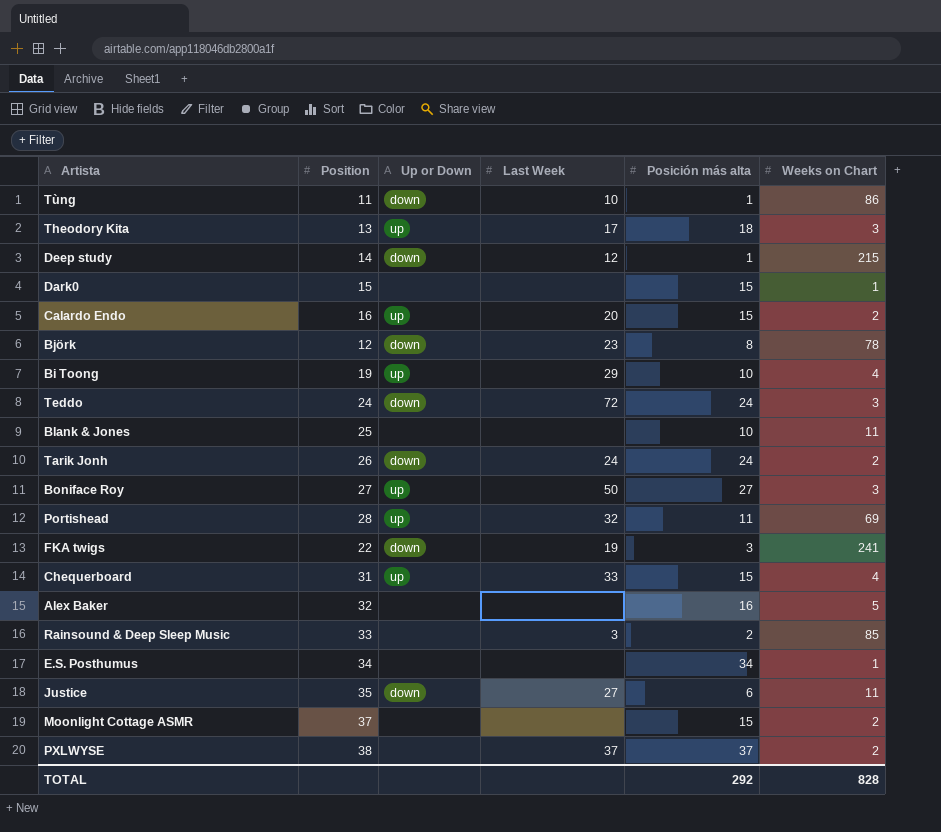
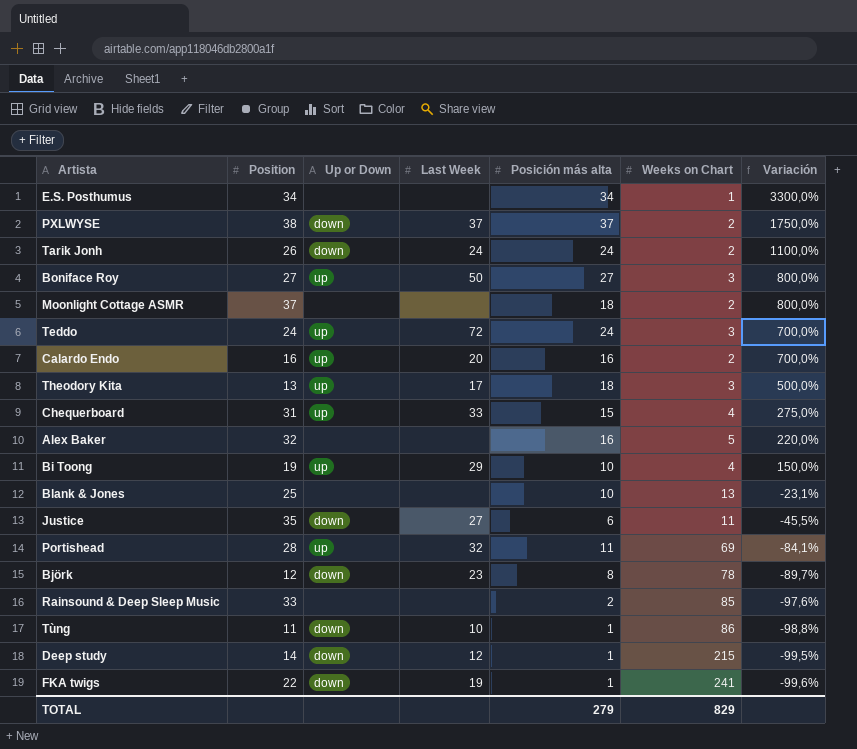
row order: none -> Variación descending
column Variación | formula: none -> ([Posición más alta] - [Weeks on Chart]) / [Weeks on Chart]
row Dark0: 15 | none | none | 15 | 1 -> none
PXLWYSE | Up or Down: none -> down
Moonlight Cottage ASMR | Posición más alta: 15 -> 18
Teddo | Up or Down: down -> up
Calardo Endo | Posición más alta: 15 -> 16
Blank & Jones | Weeks on Chart: 11 -> 13
Rainsound & Deep Sleep Music | Last Week: 3 -> none
FKA twigs | Posición más alta: 3 -> 1
TOTAL | Posición más alta: 292 -> 279
TOTAL | Weeks on Chart: 828 -> 829

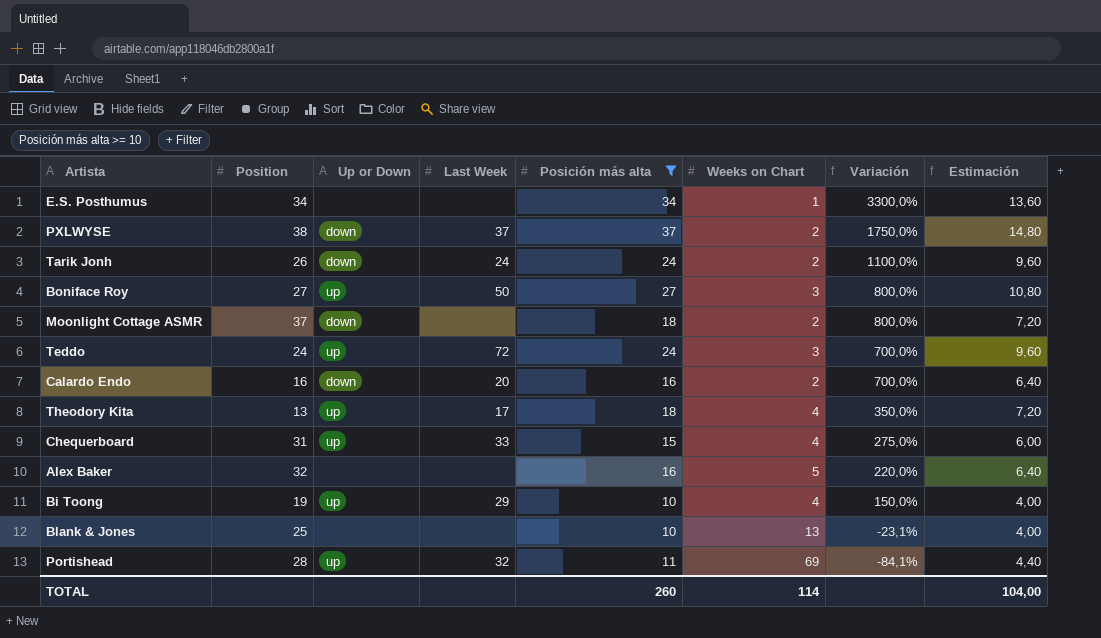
filter: none -> Posición más alta >= 10
column Estimación | formula: none -> [Posición más alta] * 0,4
Moonlight Cottage ASMR | Up or Down: none -> down
Calardo Endo | Up or Down: up -> down
Theodory Kita | Weeks on Chart: 3 -> 4
Theodory Kita | Variación: 500,0% -> 350,0%
TOTAL | Posición más alta: 279 -> 260
TOTAL | Weeks on Chart: 829 -> 114

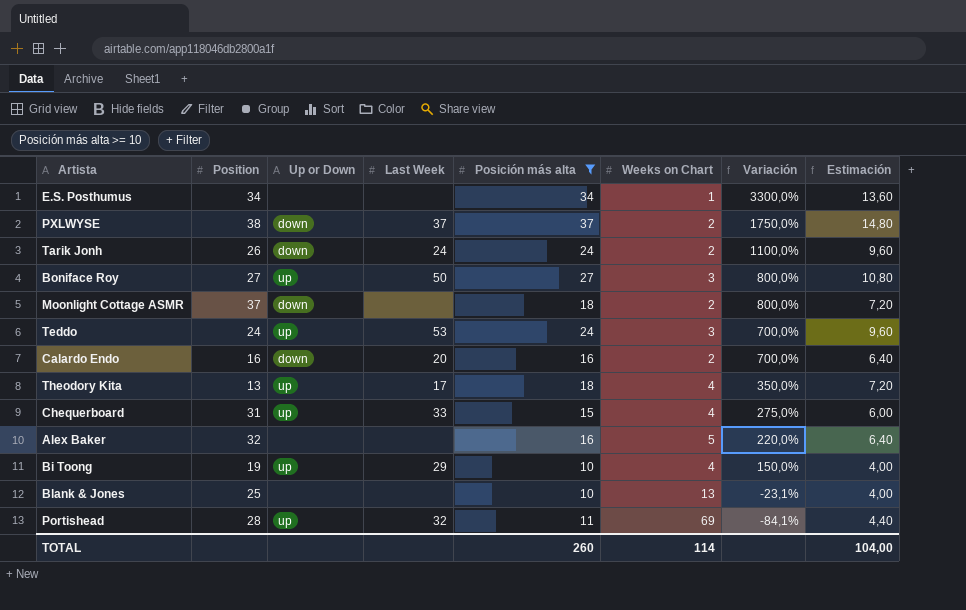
Teddo | Last Week: 72 -> 53

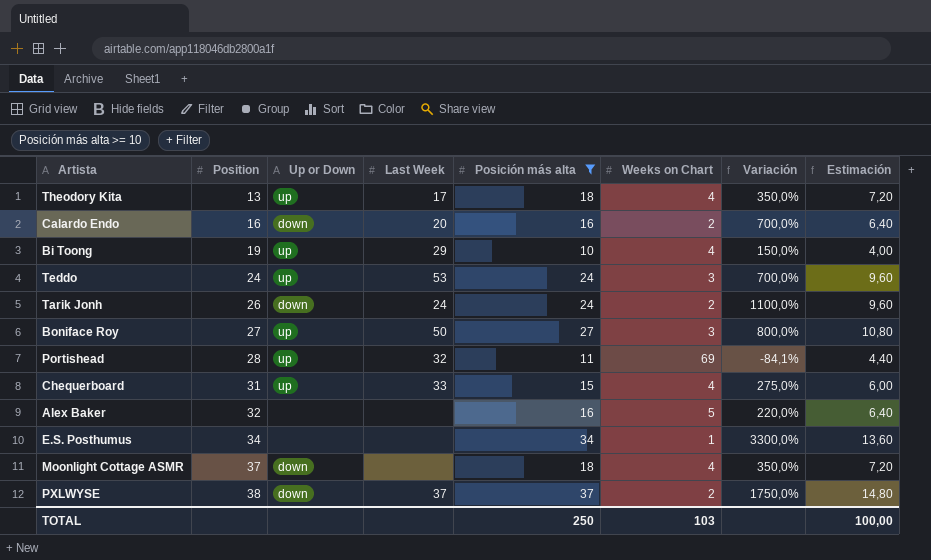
row order: Variación descending -> Position ascending
row Blank & Jones: 25 | none | none | 10 | 13 | -23,1% | 4,00 -> none
Moonlight Cottage ASMR | Weeks on Chart: 2 -> 4
Moonlight Cottage ASMR | Variación: 800,0% -> 350,0%
TOTAL | Posición más alta: 260 -> 250
TOTAL | Weeks on Chart: 114 -> 103
TOTAL | Estimación: 104,00 -> 100,00

